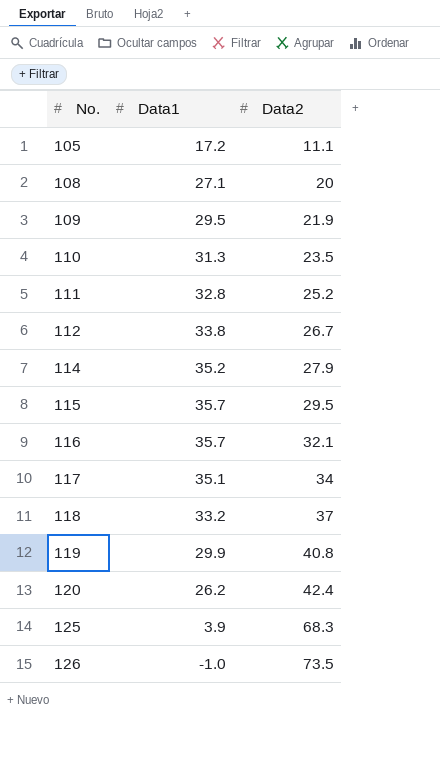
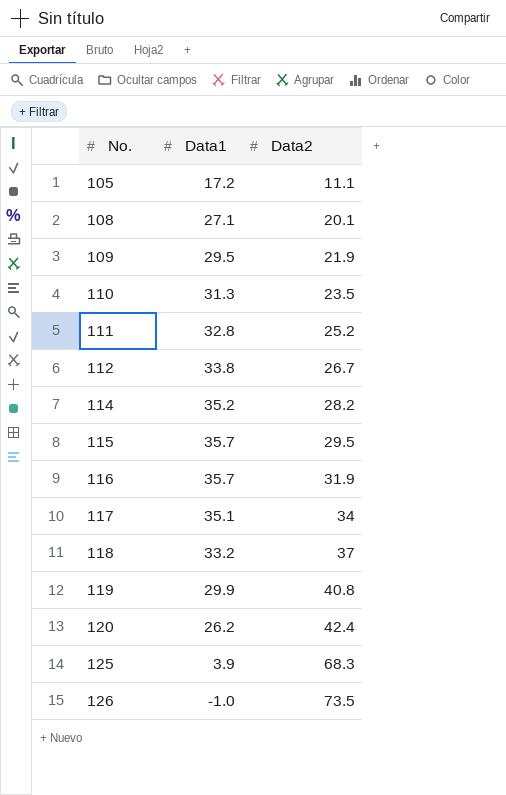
108 | Data2: 20 -> 20.1
114 | Data2: 27.9 -> 28.2
116 | Data2: 32.1 -> 31.9

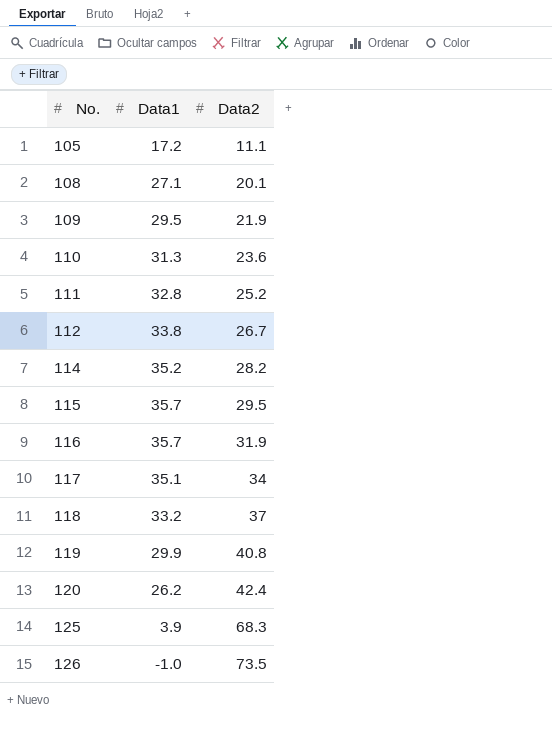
110 | Data2: 23.5 -> 23.6

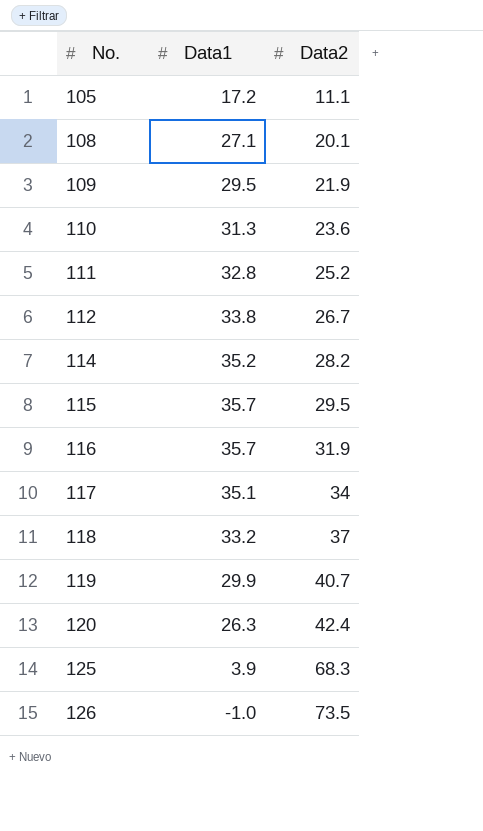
119 | Data2: 40.8 -> 40.7
120 | Data1: 26.2 -> 26.3

